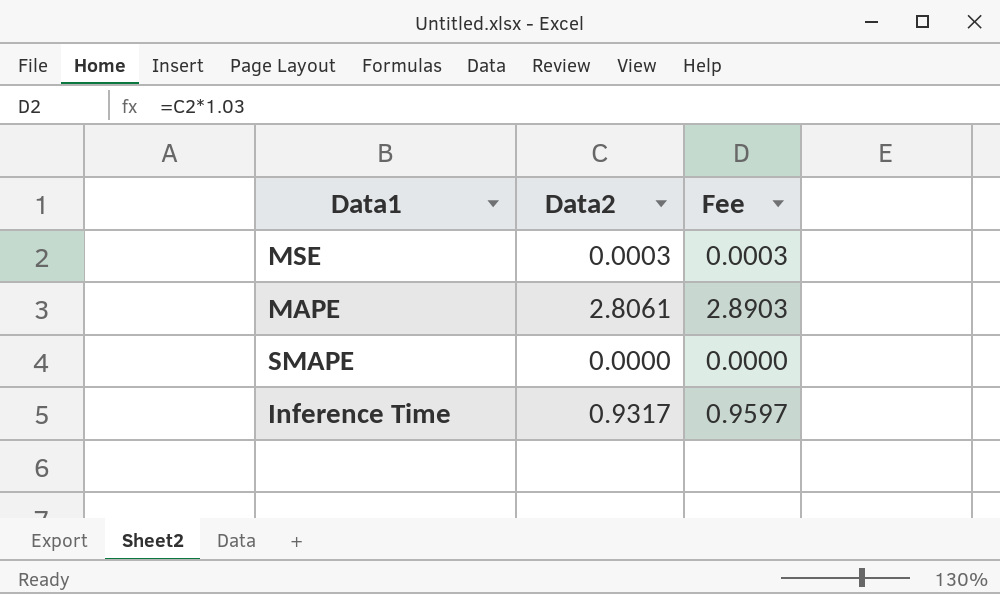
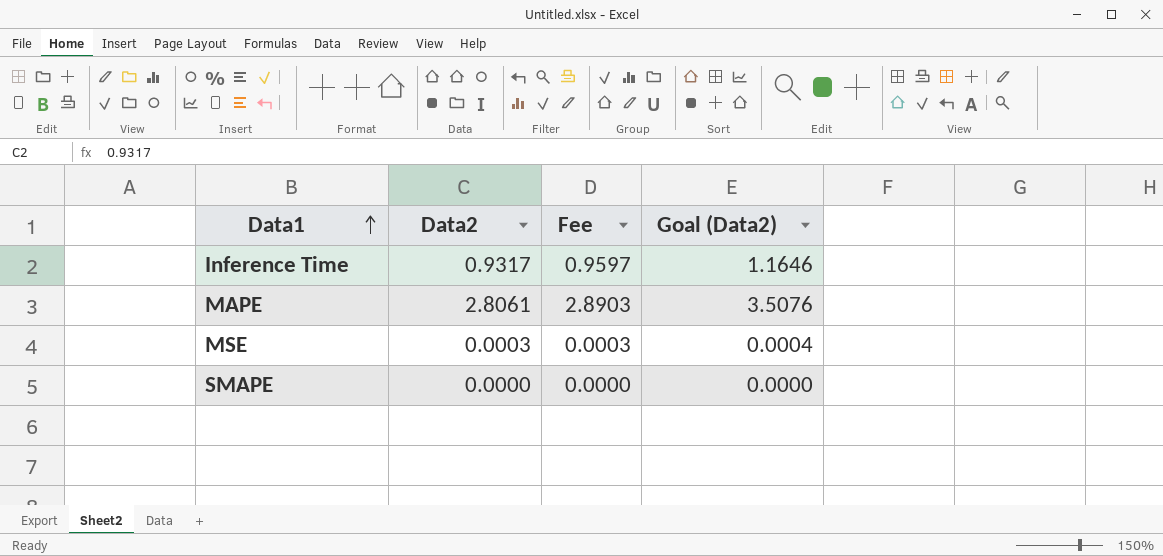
row order: none -> Data1 ascending
column Goal (Data2) | formula: none -> [Data2] * 1.25

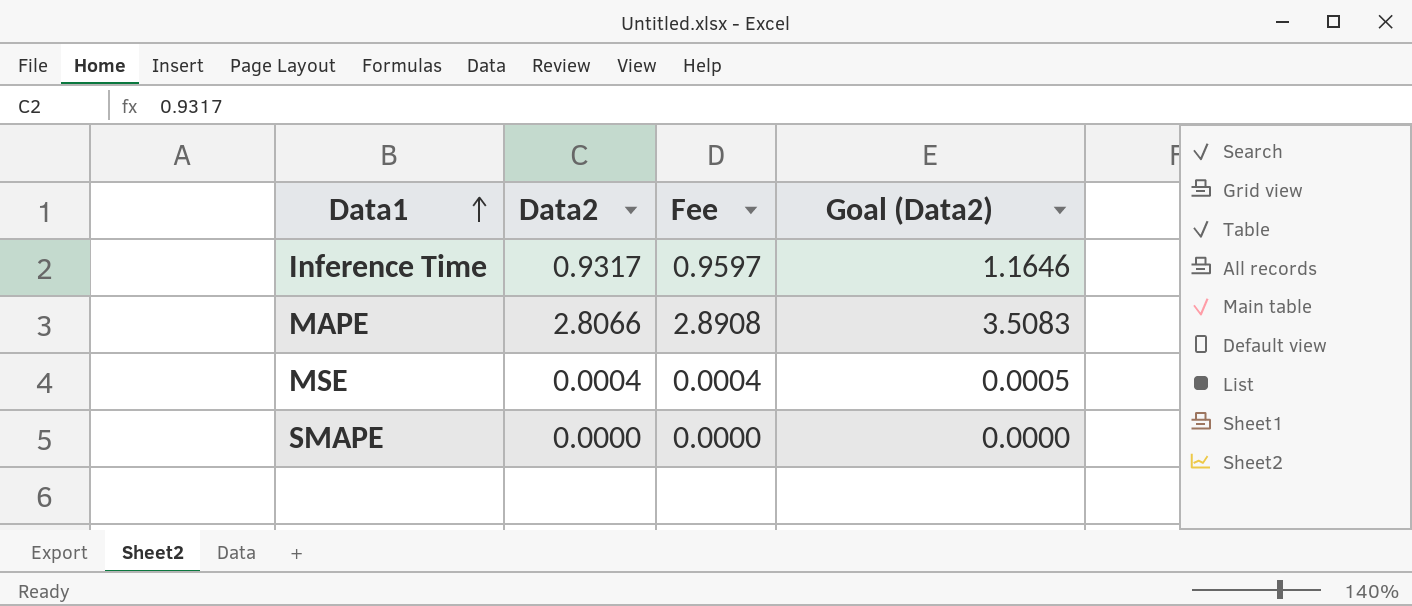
MAPE | Data2: 2.8061 -> 2.8066
MAPE | Fee: 2.8903 -> 2.8908
MAPE | Goal (Data2): 3.5076 -> 3.5083
MSE | Data2: 0.0003 -> 0.0004
MSE | Fee: 0.0003 -> 0.0004
MSE | Goal (Data2): 0.0004 -> 0.0005

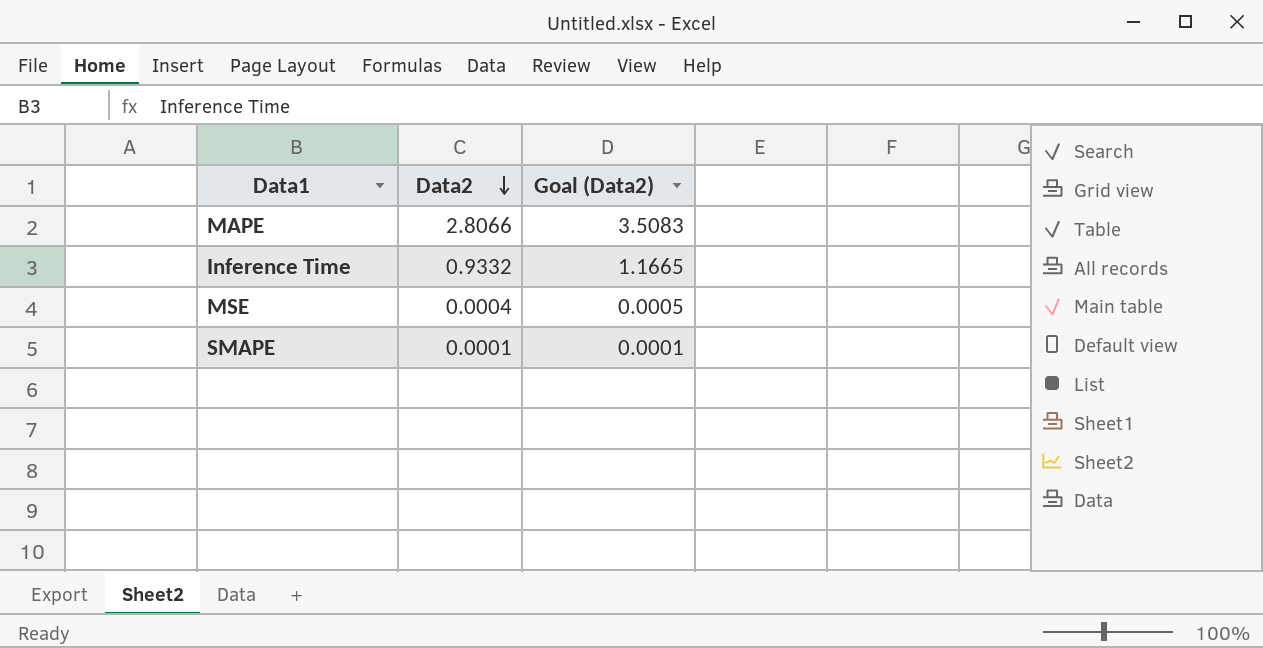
row order: Data1 ascending -> Data2 descending
column Fee | formula: [Data2] * 1.03 -> none
Inference Time | Data2: 0.9317 -> 0.9332
Inference Time | Goal (Data2): 1.1646 -> 1.1665
SMAPE | Data2: 0.0000 -> 0.0001
SMAPE | Goal (Data2): 0.0000 -> 0.0001

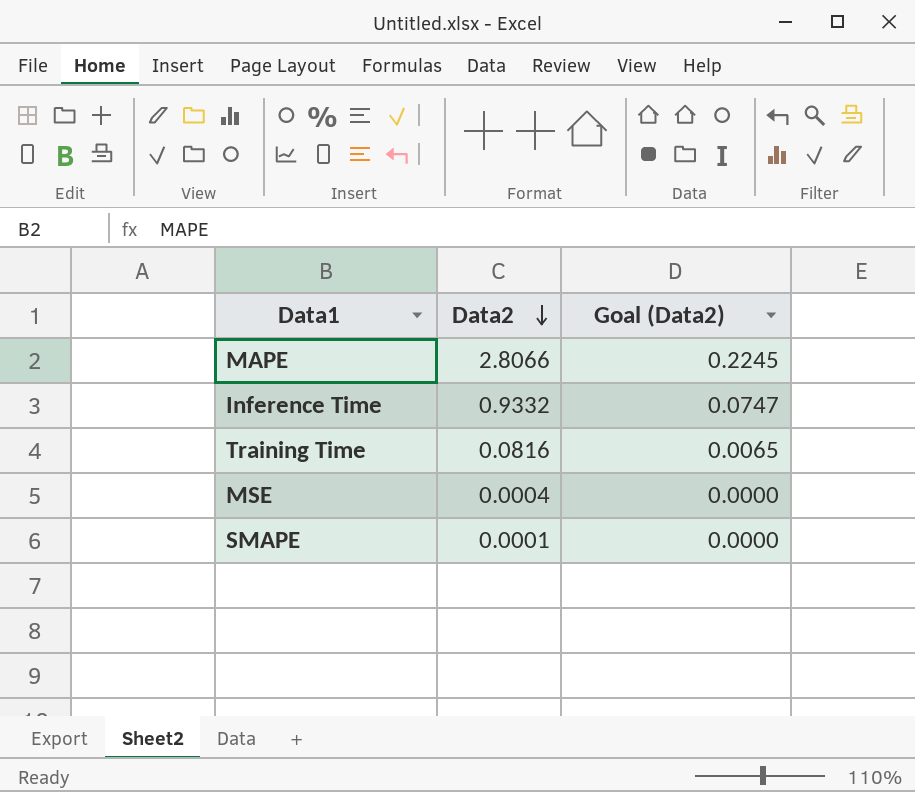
column Goal (Data2) | formula: [Data2] * 1.25 -> [Data2] * 0.08
row Training Time: none -> 0.0816 | 0.0065

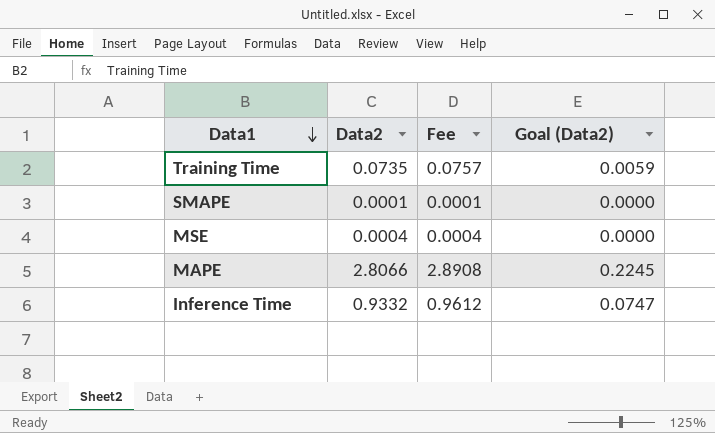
row order: Data2 descending -> Data1 descending
column Fee | formula: none -> [Data2] * 1.03
Training Time | Data2: 0.0816 -> 0.0735
Training Time | Goal (Data2): 0.0065 -> 0.0059

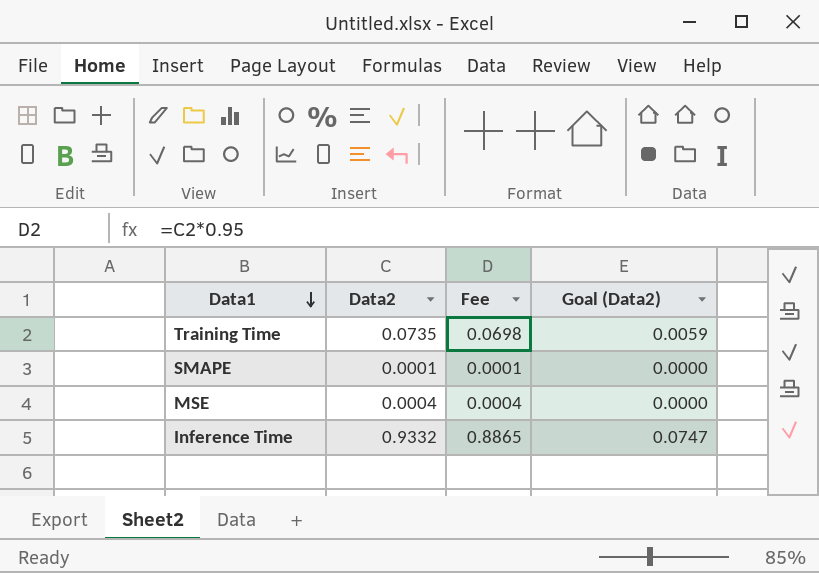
column Fee | formula: [Data2] * 1.03 -> [Data2] * 0.95
row MAPE: 2.8066 | 2.8908 | 0.2245 -> none

